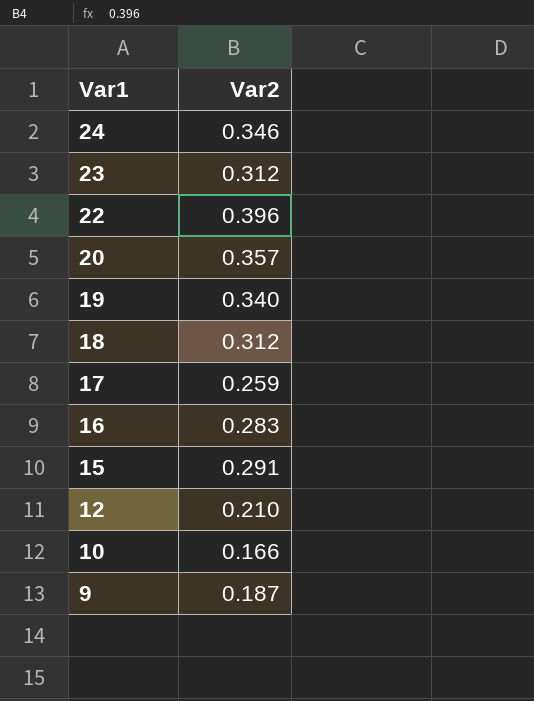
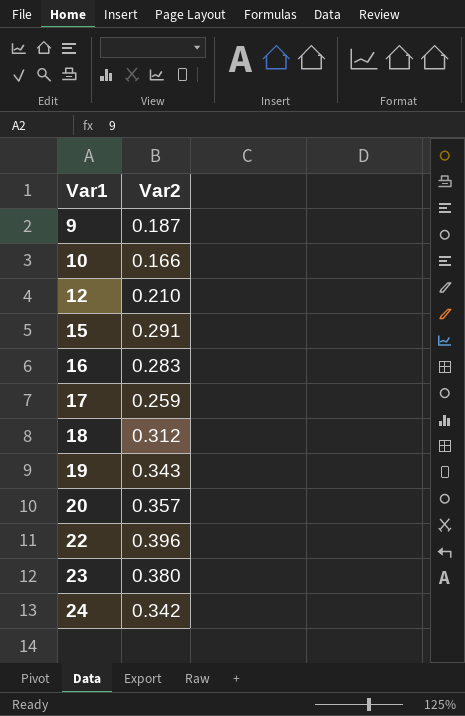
row order: Var1 descending -> Var1 ascending
19 | Var2: 0.340 -> 0.343
23 | Var2: 0.312 -> 0.380
24 | Var2: 0.346 -> 0.342

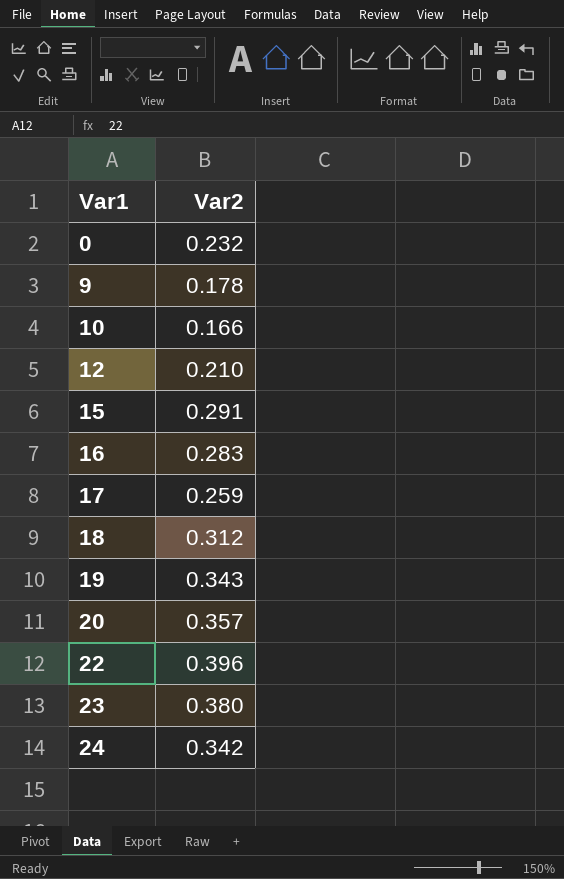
row 0: none -> 0.232
9 | Var2: 0.187 -> 0.178

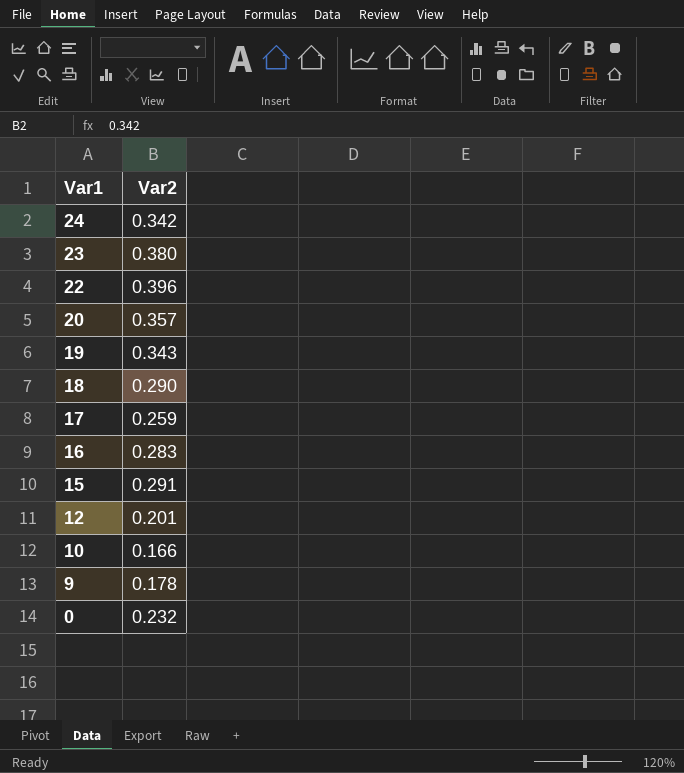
row order: Var1 ascending -> Var1 descending
18 | Var2: 0.312 -> 0.290
12 | Var2: 0.210 -> 0.201

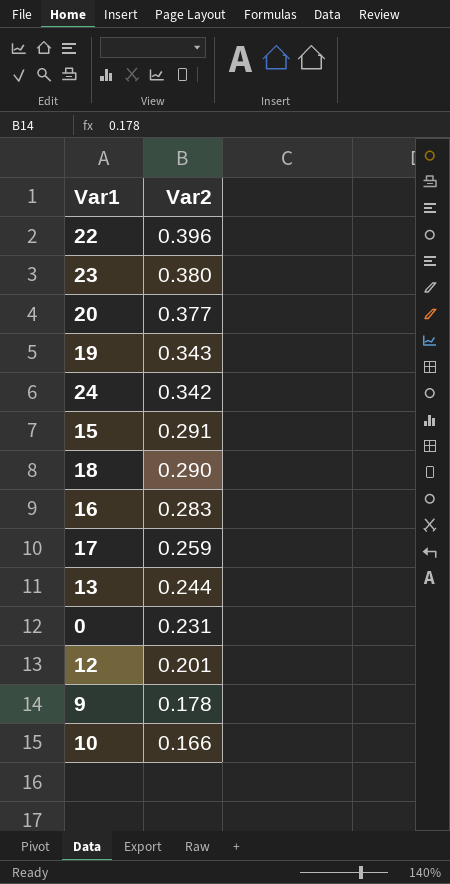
row order: Var1 descending -> Var2 descending
20 | Var2: 0.357 -> 0.377
row 13: none -> 0.244
0 | Var2: 0.232 -> 0.231

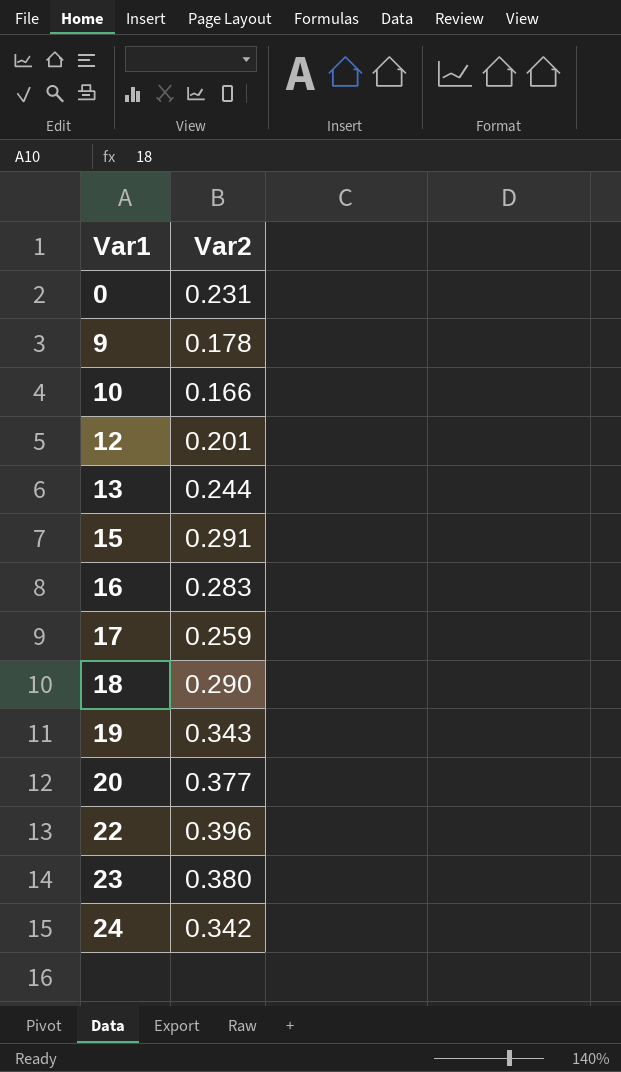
row order: Var2 descending -> Var1 ascending

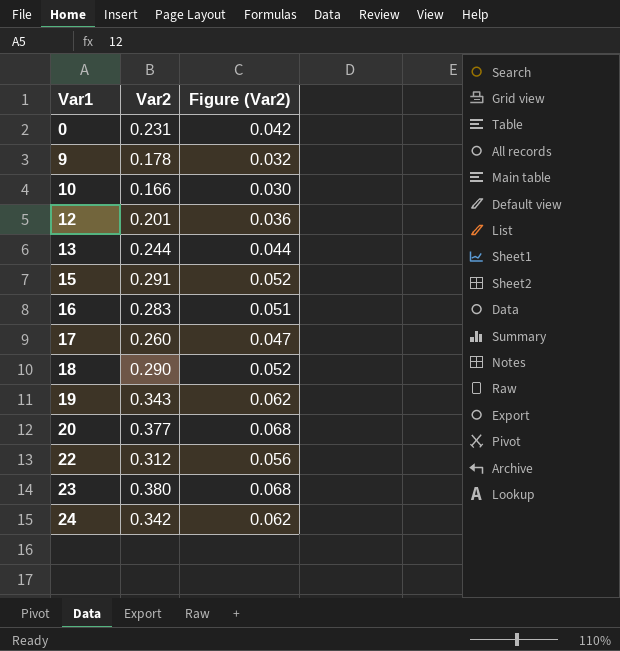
column Figure (Var2) | formula: none -> [Var2] * 0.18
17 | Var2: 0.259 -> 0.260
22 | Var2: 0.396 -> 0.312

